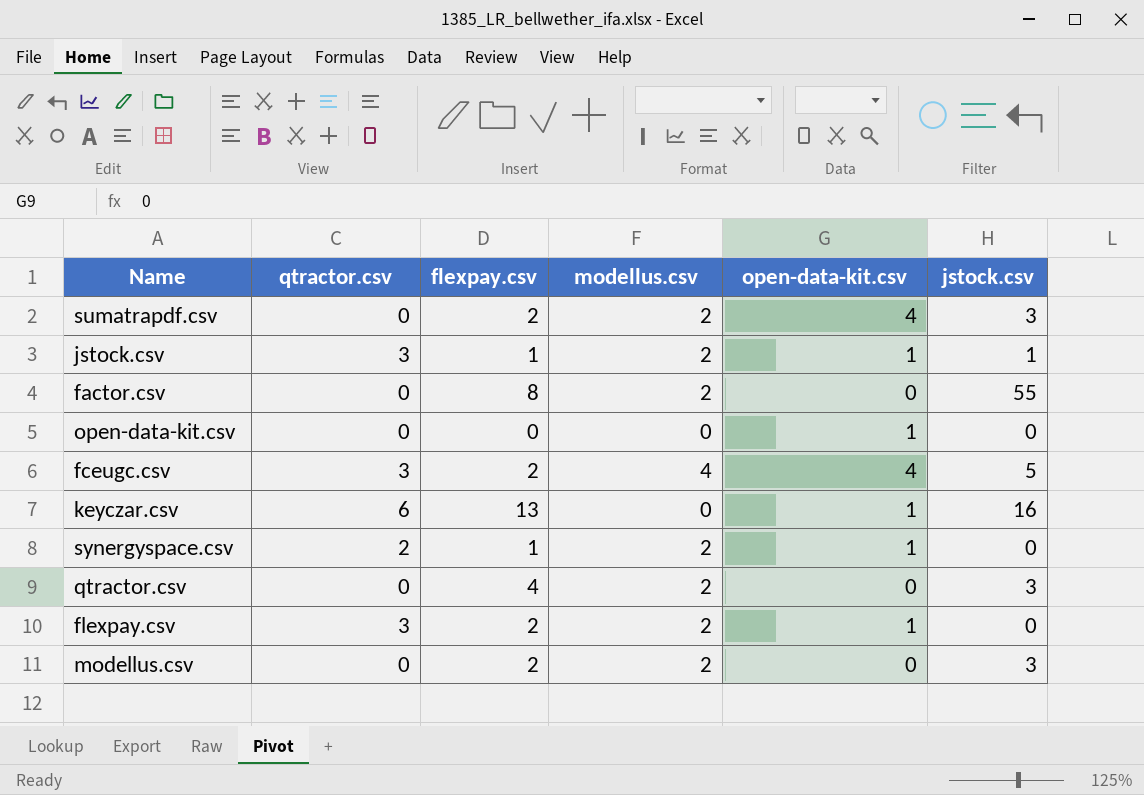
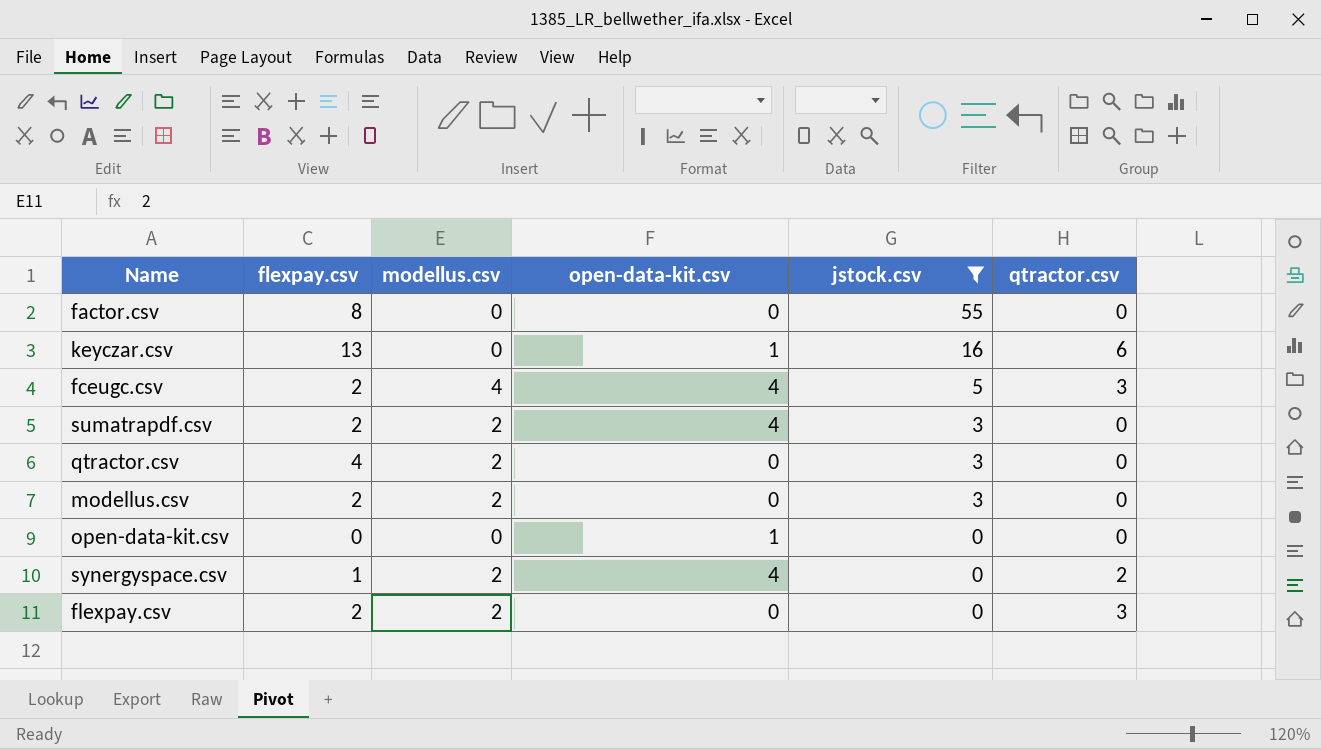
filter: none -> jstock.csv != 1
row order: none -> jstock.csv descending
column qtractor.csv | position: 2 -> 6
factor.csv | modellus.csv: 2 -> 0
synergyspace.csv | open-data-kit.csv: 1 -> 4
flexpay.csv | open-data-kit.csv: 1 -> 0

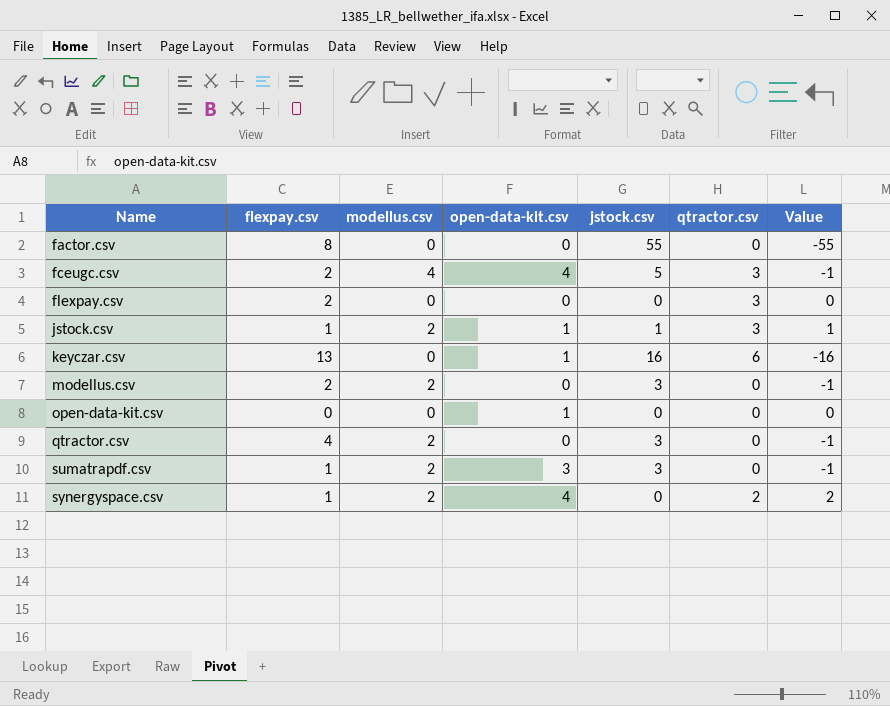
filter: jstock.csv != 1 -> none
row order: jstock.csv descending -> Name ascending
column Value | formula: none -> [modellus.csv] - [jstock.csv]
flexpay.csv | modellus.csv: 2 -> 0
sumatrapdf.csv | flexpay.csv: 2 -> 1
sumatrapdf.csv | open-data-kit.csv: 4 -> 3

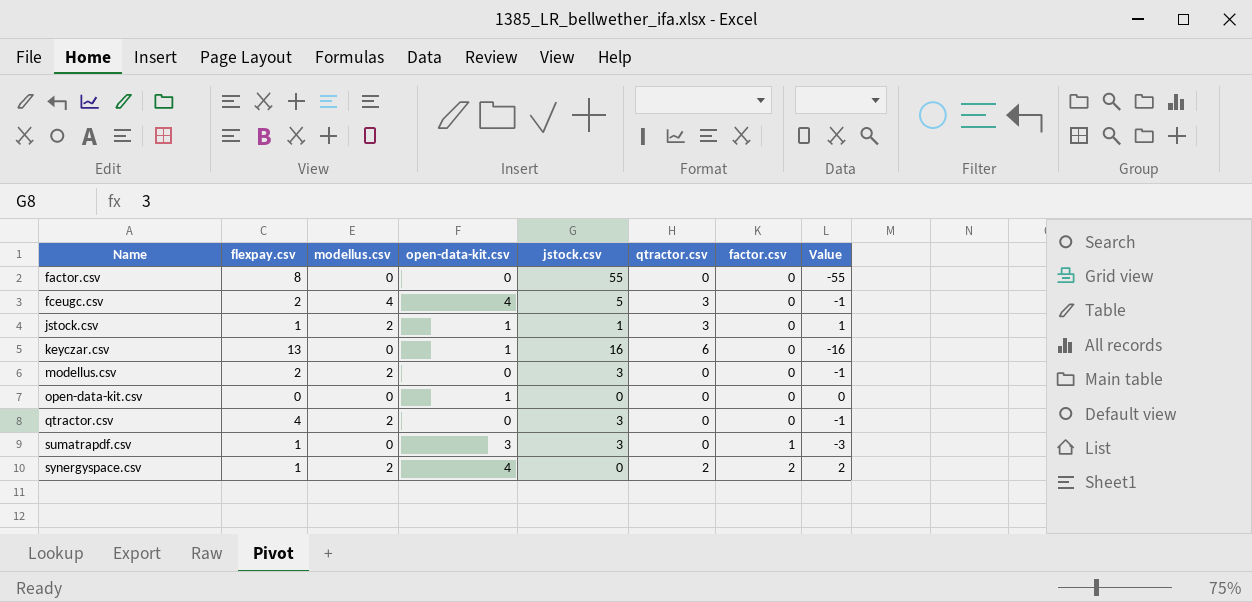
column factor.csv | position: none -> 7
row flexpay.csv: 2 | 0 | 0 | 0 | 3 | 0 -> none
sumatrapdf.csv | modellus.csv: 2 -> 0
sumatrapdf.csv | Value: -1 -> -3

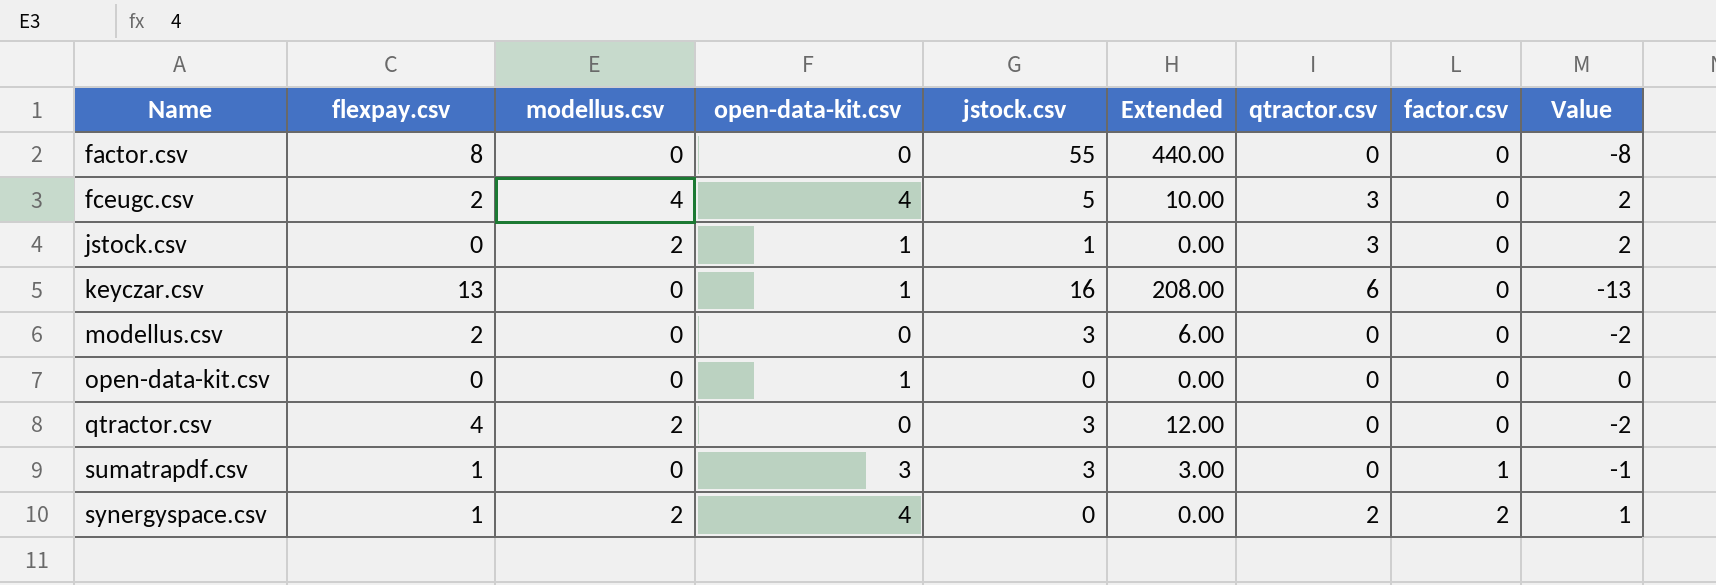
column Extended | formula: none -> [flexpay.csv] * [jstock.csv]
column Value | formula: [modellus.csv] - [jstock.csv] -> [modellus.csv] - [flexpay.csv]
jstock.csv | flexpay.csv: 1 -> 0
modellus.csv | modellus.csv: 2 -> 0

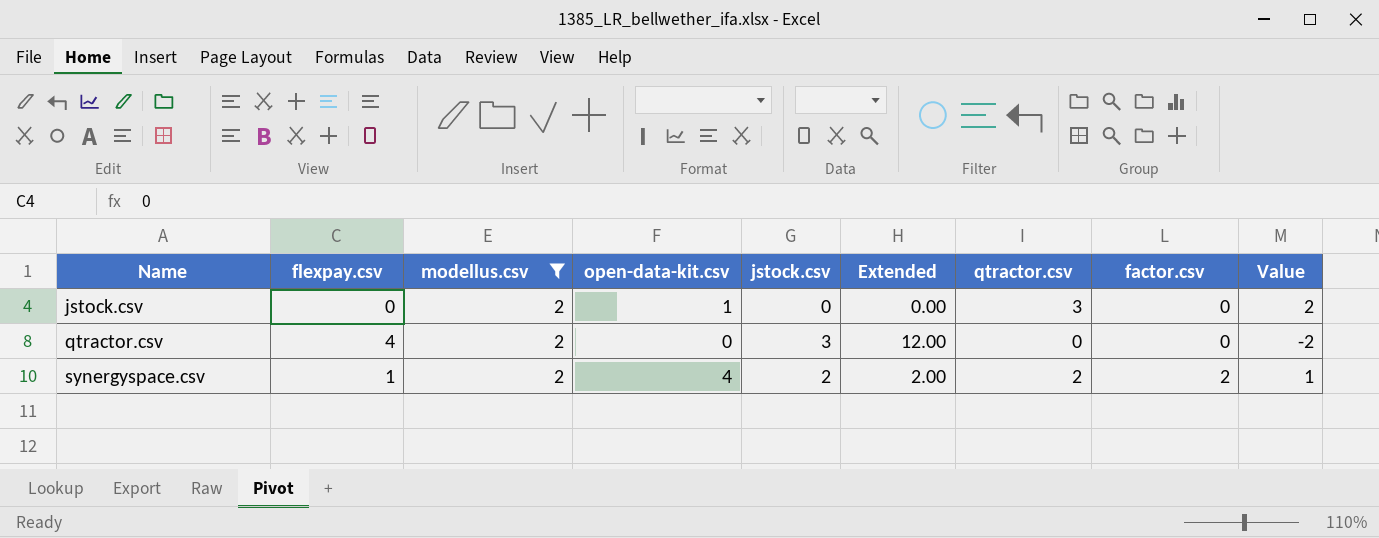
filter: none -> modellus.csv = 2
jstock.csv | jstock.csv: 1 -> 0
synergyspace.csv | jstock.csv: 0 -> 2
synergyspace.csv | Extended: 0.00 -> 2.00

